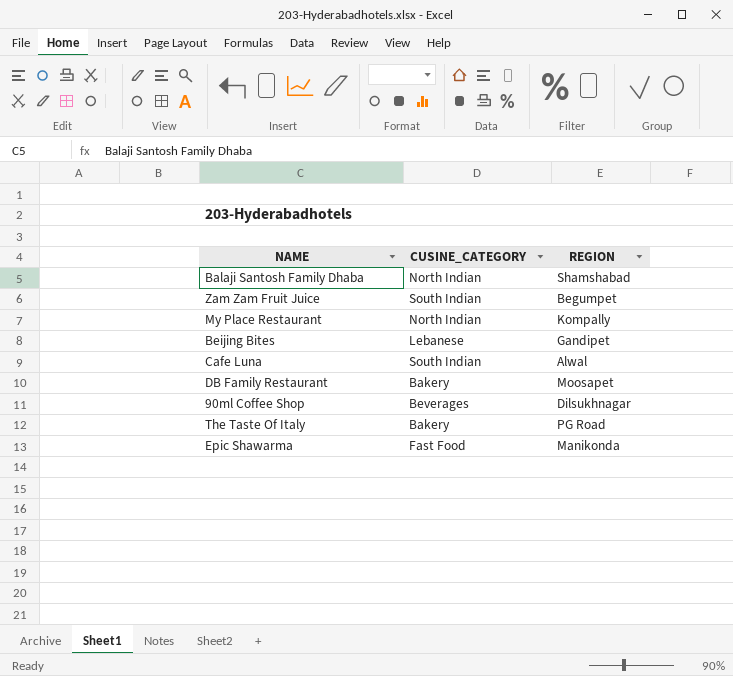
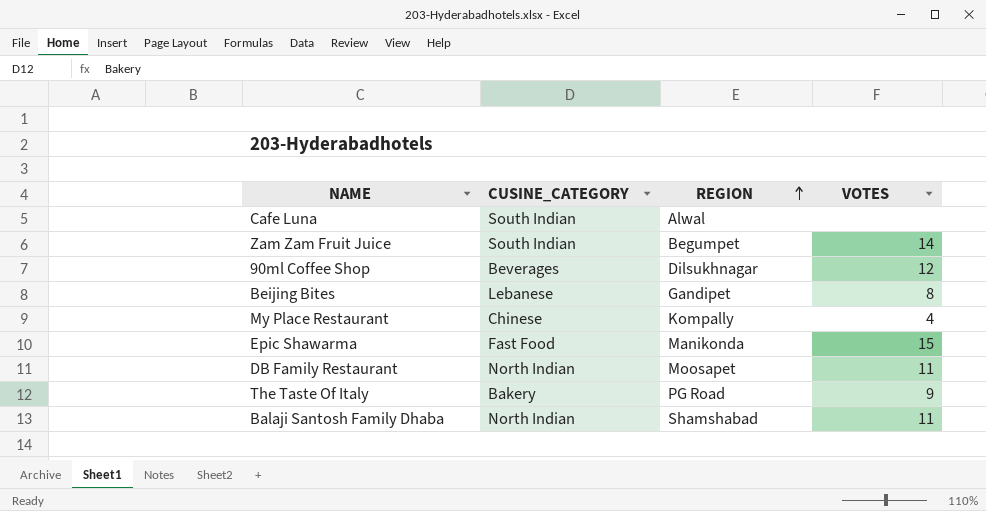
row order: none -> REGION ascending
column VOTES | position: none -> 4
My Place Restaurant | CUSINE_CATEGORY: North Indian -> Chinese
DB Family Restaurant | CUSINE_CATEGORY: Bakery -> North Indian

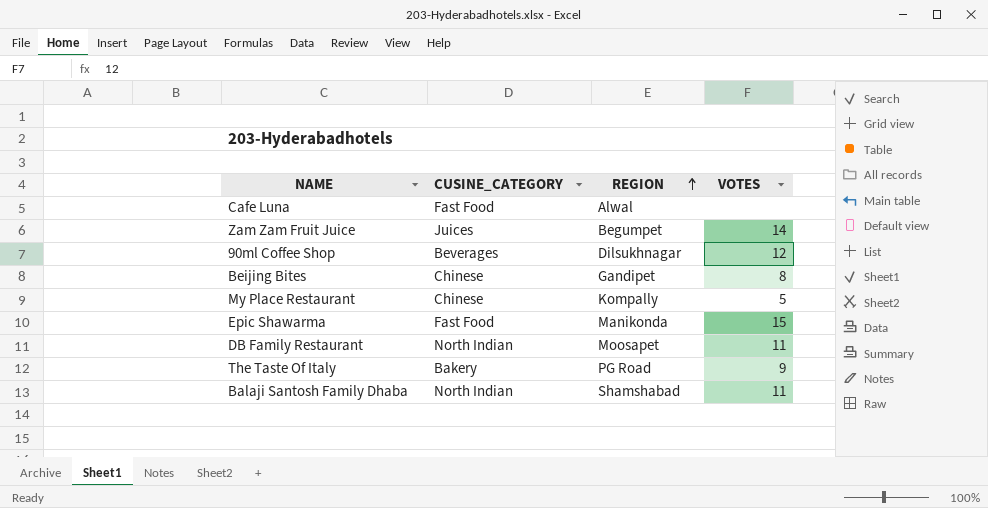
Cafe Luna | CUSINE_CATEGORY: South Indian -> Fast Food
Zam Zam Fruit Juice | CUSINE_CATEGORY: South Indian -> Juices
Beijing Bites | CUSINE_CATEGORY: Lebanese -> Chinese
My Place Restaurant | VOTES: 4 -> 5

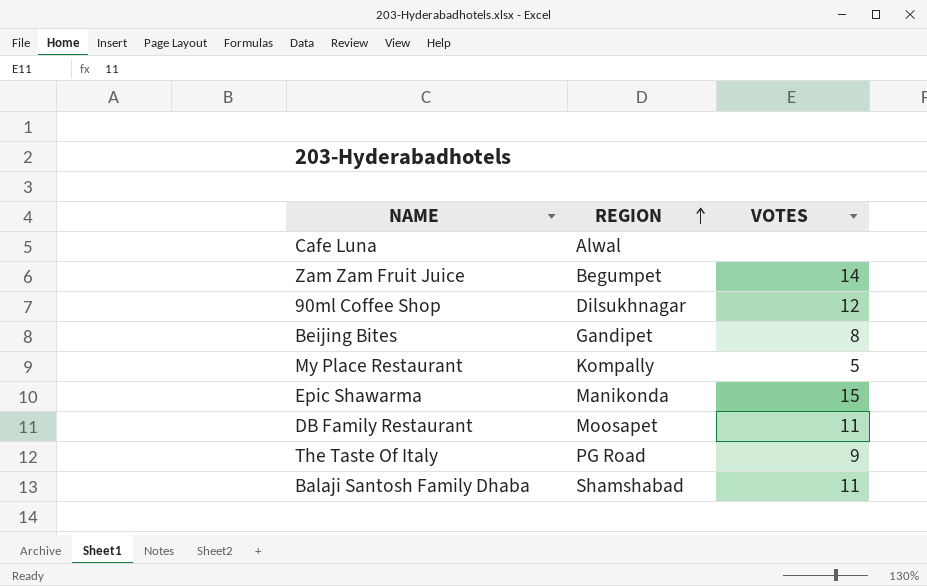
column CUSINE_CATEGORY | position: 2 -> none

